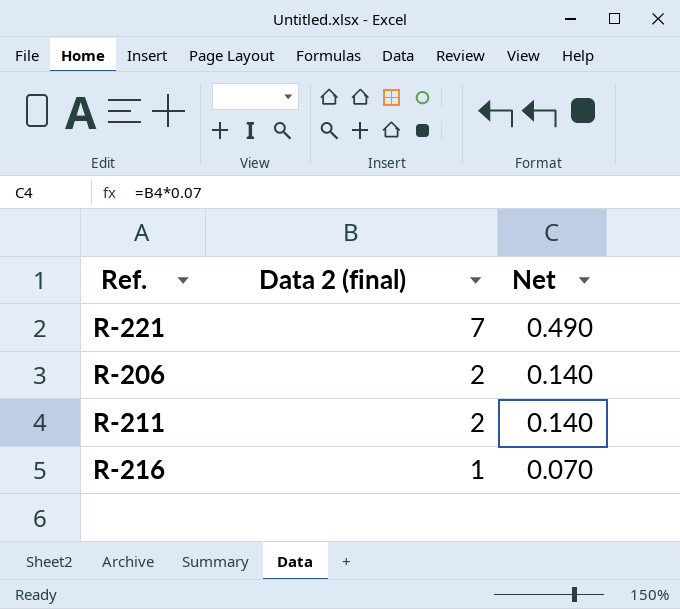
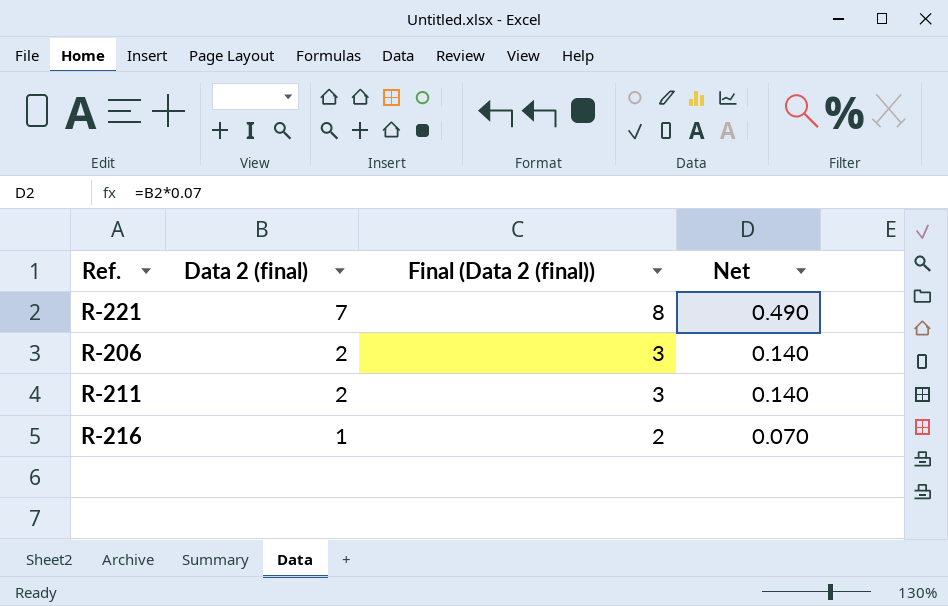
column Final (Data 2 (final)) | formula: none -> [Data 2 (final)] + 1

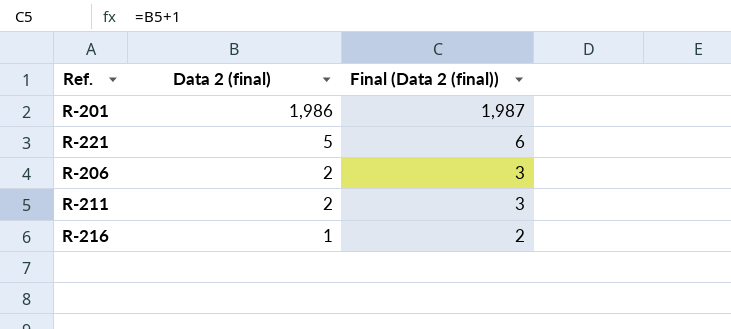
column Net | formula: [Data 2 (final)] * 0.07 -> none
row R-201: none -> 1,986 | 1,987
R-221 | Data 2 (final): 7 -> 5
R-221 | Final (Data 2 (final)): 8 -> 6

